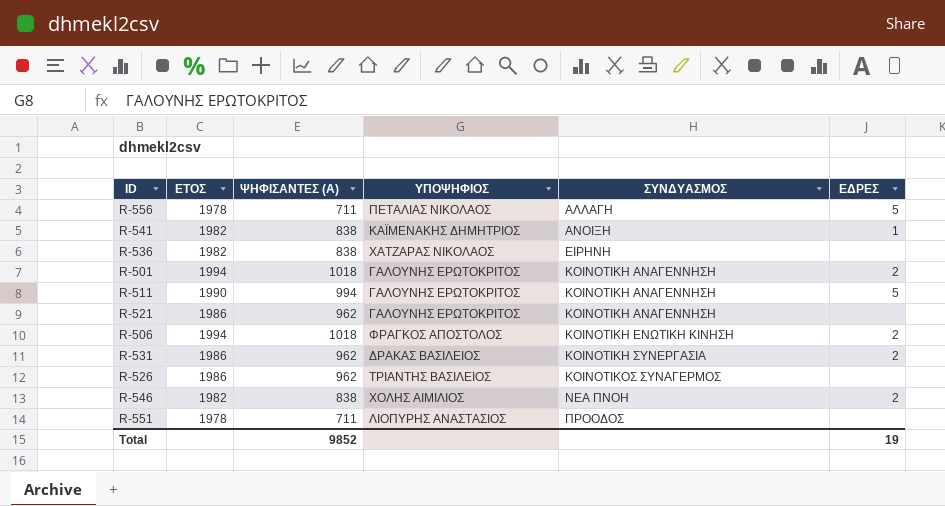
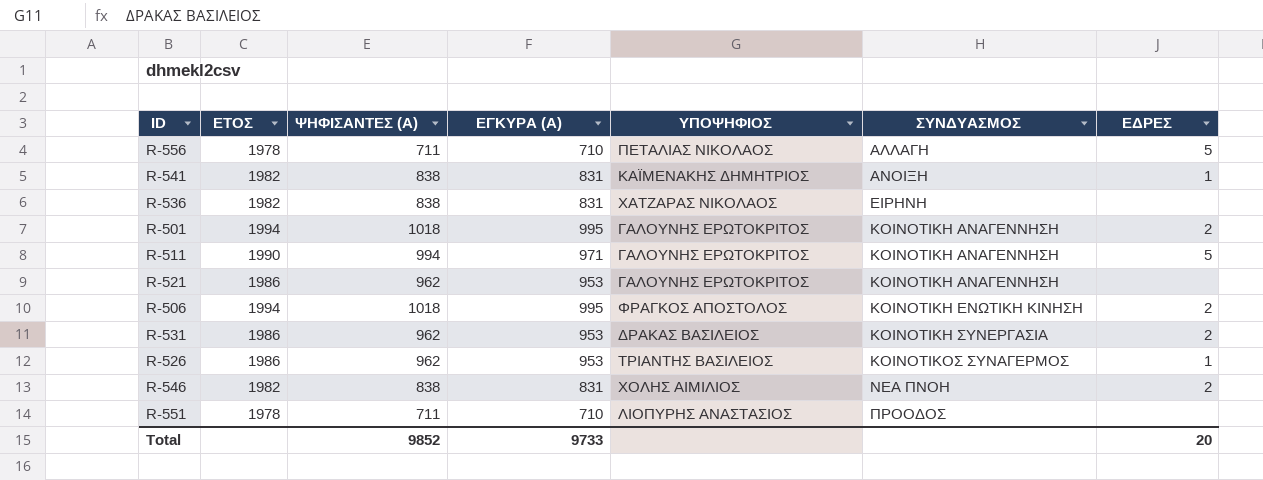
column ΕΓΚΥΡΑ (Α) | position: none -> 4
R-526 | ΕΔΡΕΣ: none -> 1
Total | ΕΔΡΕΣ: 19 -> 20

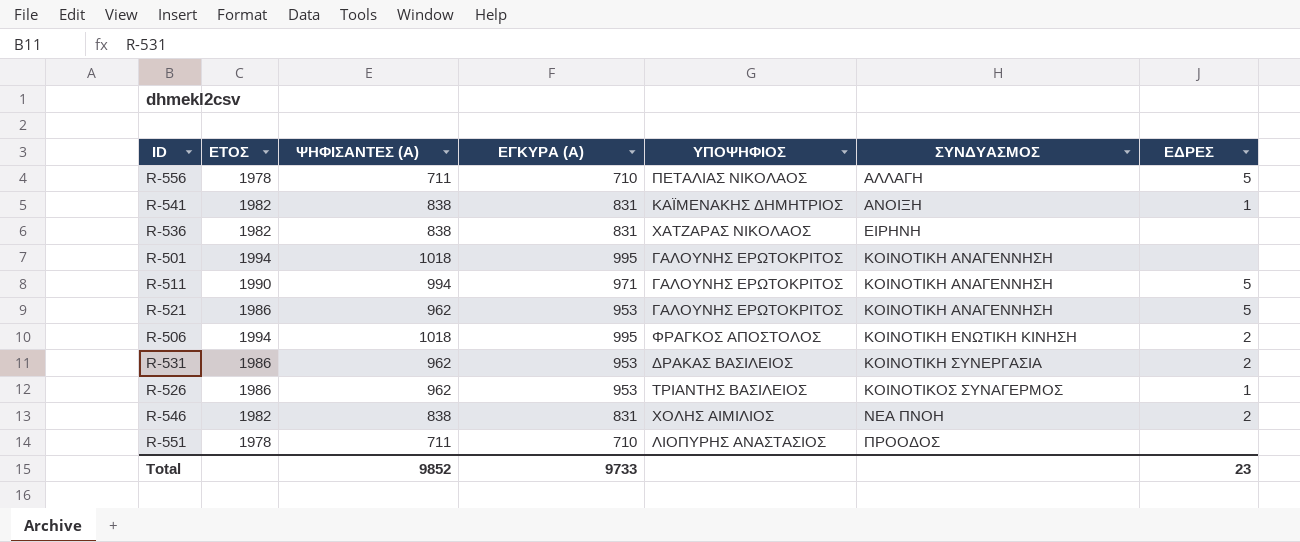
R-501 | ΕΔΡΕΣ: 2 -> none
R-521 | ΕΔΡΕΣ: none -> 5
Total | ΕΔΡΕΣ: 20 -> 23

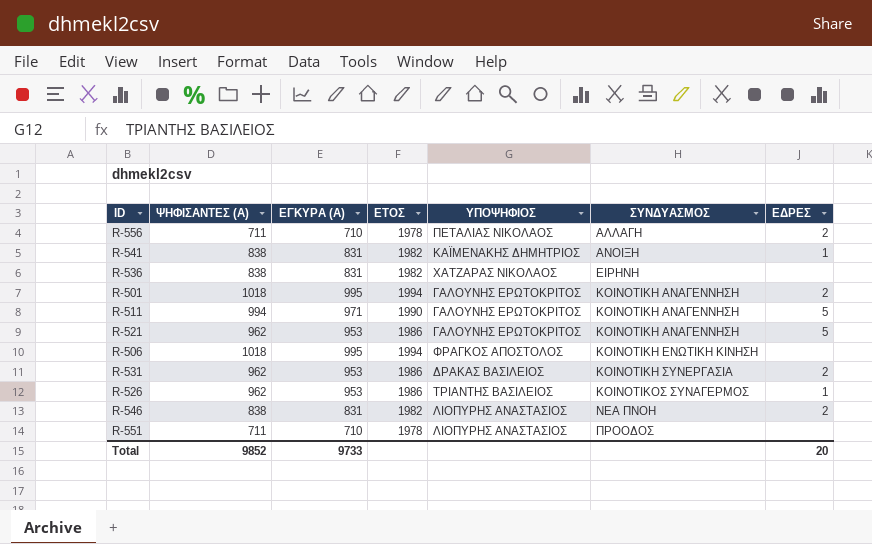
column ΕΤΟΣ | position: 2 -> 4
R-556 | ΕΔΡΕΣ: 5 -> 2
R-501 | ΕΔΡΕΣ: none -> 2
R-506 | ΕΔΡΕΣ: 2 -> none
R-546 | ΥΠΟΨΗΦΙΟΣ: ΧΟΛΗΣ ΑΙΜΙΛΙΟΣ -> ΛΙΟΠΥΡΗΣ ΑΝΑΣΤΑΣΙΟΣ
Total | ΕΔΡΕΣ: 23 -> 20

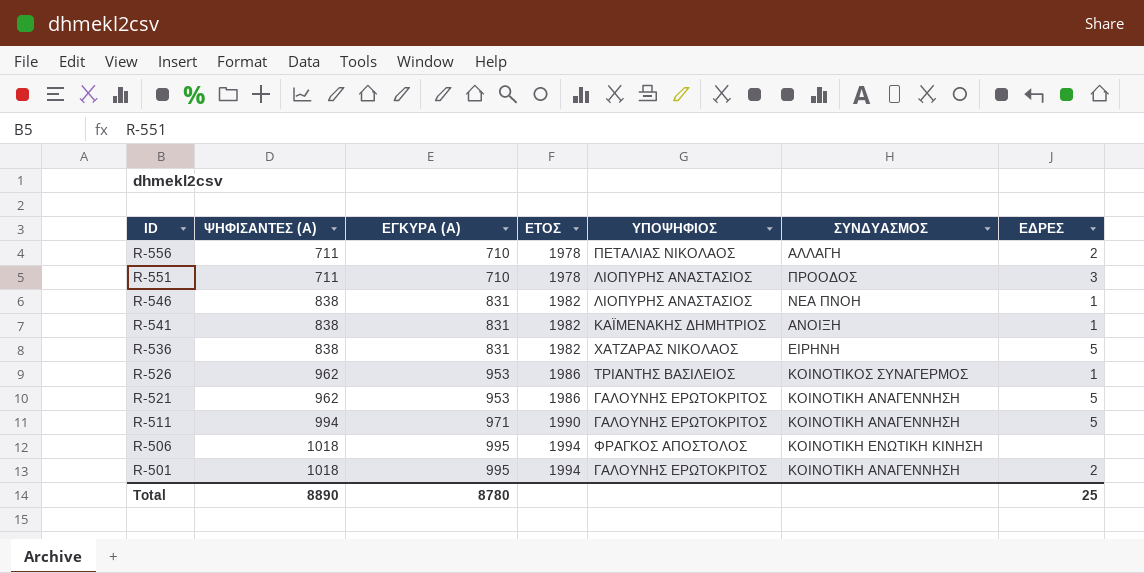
row order: ΣΥΝΔΥΑΣΜΟΣ ascending -> ID descending
row R-531: 962 | 953 | 1986 | ΔΡΑΚΑΣ ΒΑΣΙΛΕΙΟΣ | ΚΟΙΝΟΤΙΚΗ ΣΥΝΕΡΓΑΣΙΑ | 2 -> none
R-551 | ΕΔΡΕΣ: none -> 3
R-546 | ΕΔΡΕΣ: 2 -> 1
R-536 | ΕΔΡΕΣ: none -> 5
Total | ΨΗΦΙΣΑΝΤΕΣ (Α): 9852 -> 8890
Total | ΕΓΚΥΡΑ (Α): 9733 -> 8780
Total | ΕΔΡΕΣ: 20 -> 25

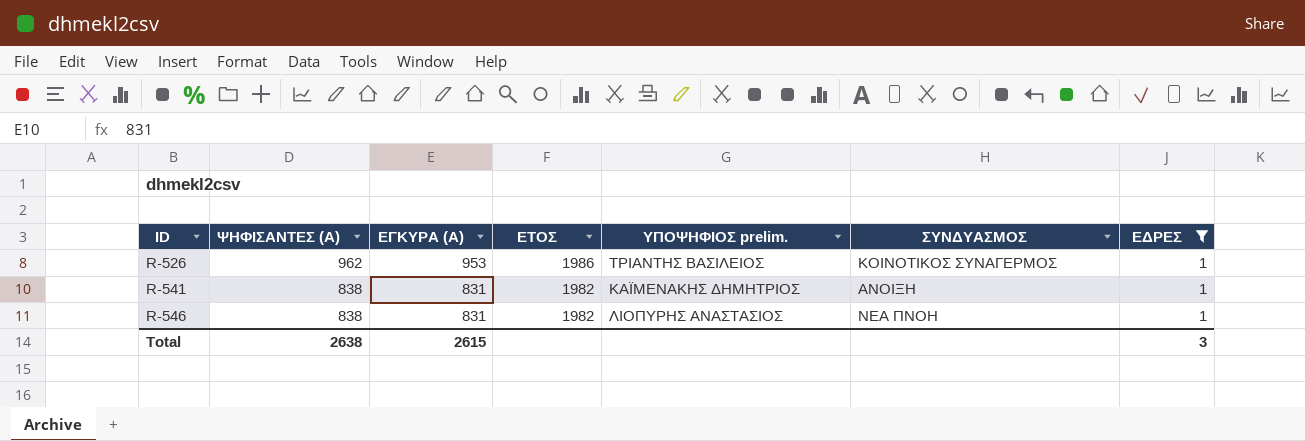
filter: none -> ΕΔΡΕΣ = 1
row order: ID descending -> ID ascending
column name: ΥΠΟΨΗΦΙΟΣ -> ΥΠΟΨΗΦΙΟΣ prelim.
Total | ΨΗΦΙΣΑΝΤΕΣ (Α): 8890 -> 2638
Total | ΕΓΚΥΡΑ (Α): 8780 -> 2615
Total | ΕΔΡΕΣ: 25 -> 3

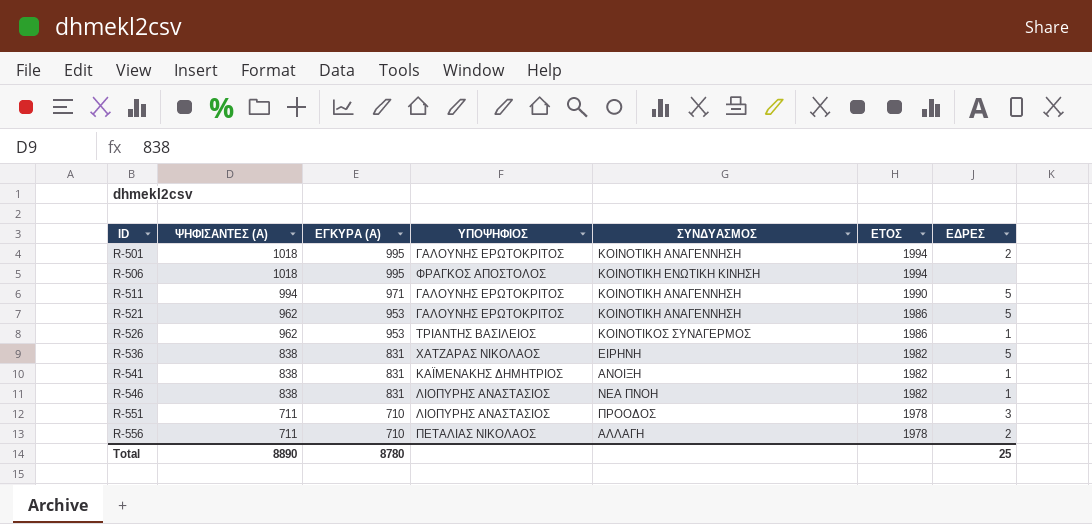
filter: ΕΔΡΕΣ = 1 -> none
column name: ΥΠΟΨΗΦΙΟΣ prelim. -> ΥΠΟΨΗΦΙΟΣ
column ΕΤΟΣ | position: 4 -> 6
Total | ΨΗΦΙΣΑΝΤΕΣ (Α): 2638 -> 8890
Total | ΕΓΚΥΡΑ (Α): 2615 -> 8780
Total | ΕΔΡΕΣ: 3 -> 25

